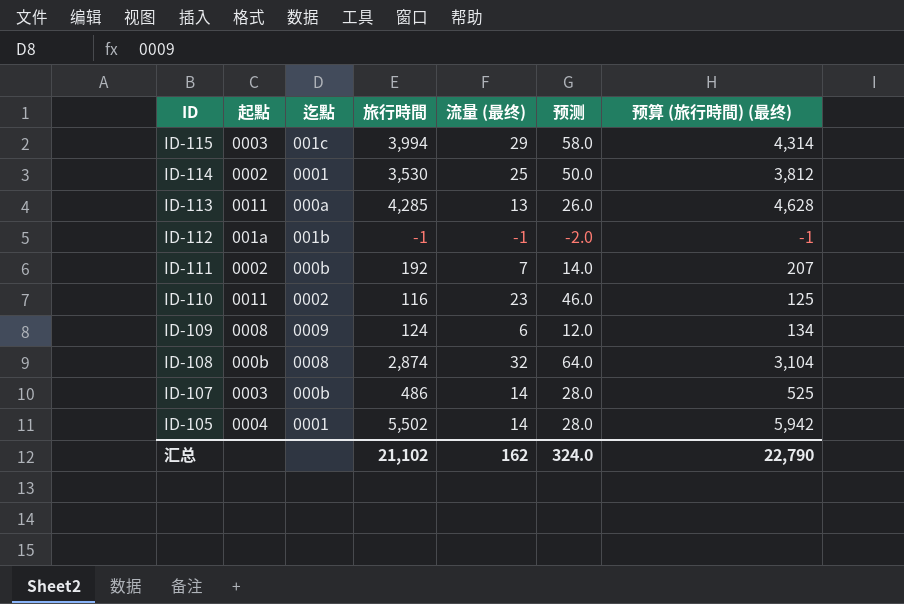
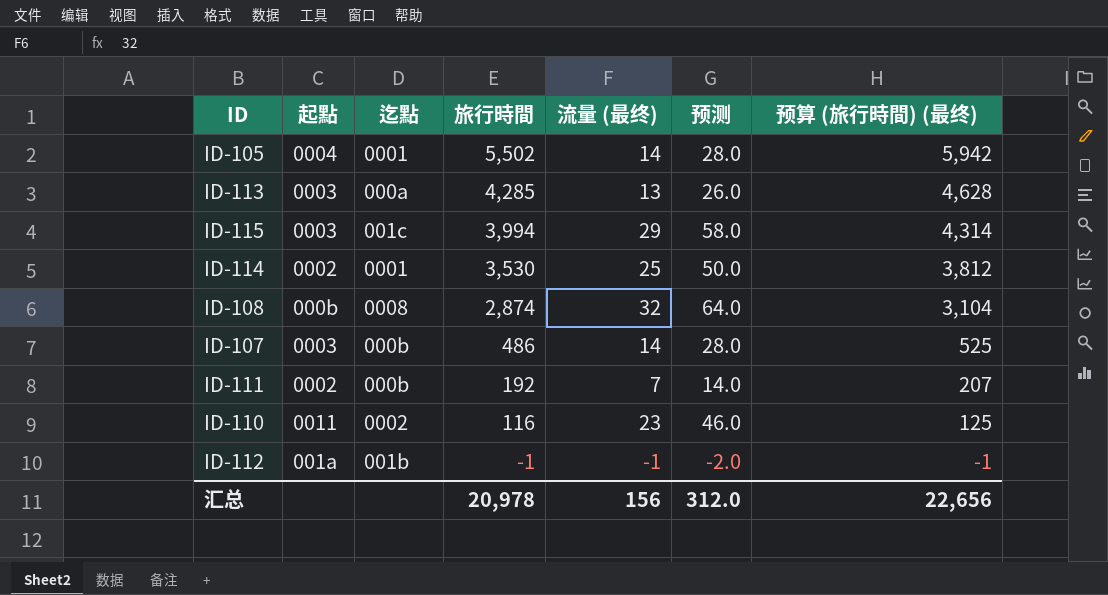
row order: ID descending -> 旅行時間 descending
row ID-109: 0008 | 0009 | 124 | 6 | 12.0 | 134 -> none
ID-113 | 起點: 0011 -> 0003
汇总 | 旅行時間: 21,102 -> 20,978
汇总 | 流量 (最终): 162 -> 156
汇总 | 预测: 324.0 -> 312.0
汇总 | 预算 (旅行時間) (最终): 22,790 -> 22,656

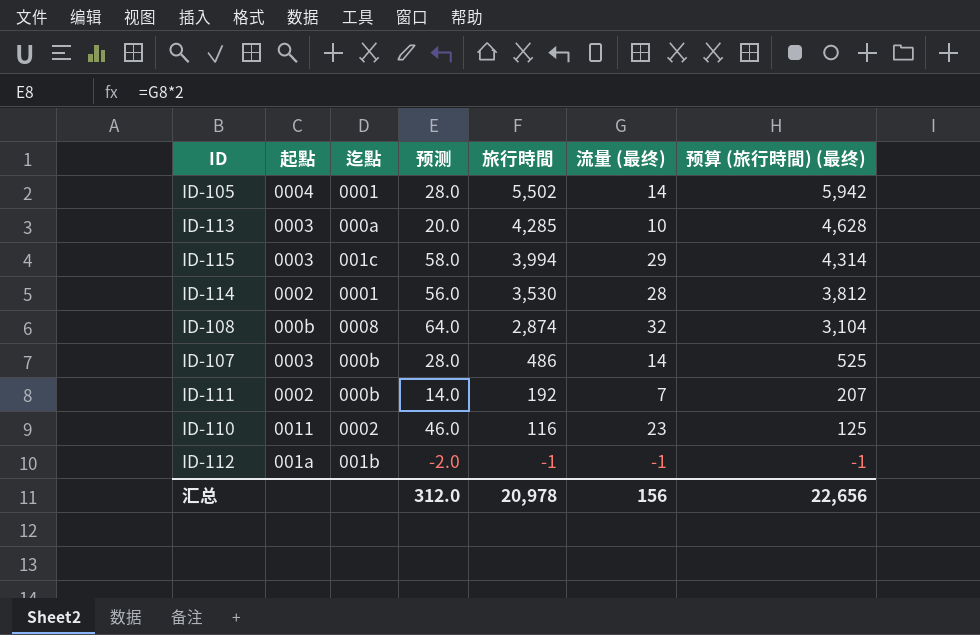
column 预测 | position: 6 -> 4
ID-113 | 预测: 26.0 -> 20.0
ID-113 | 流量 (最终): 13 -> 10
ID-114 | 预测: 50.0 -> 56.0
ID-114 | 流量 (最终): 25 -> 28

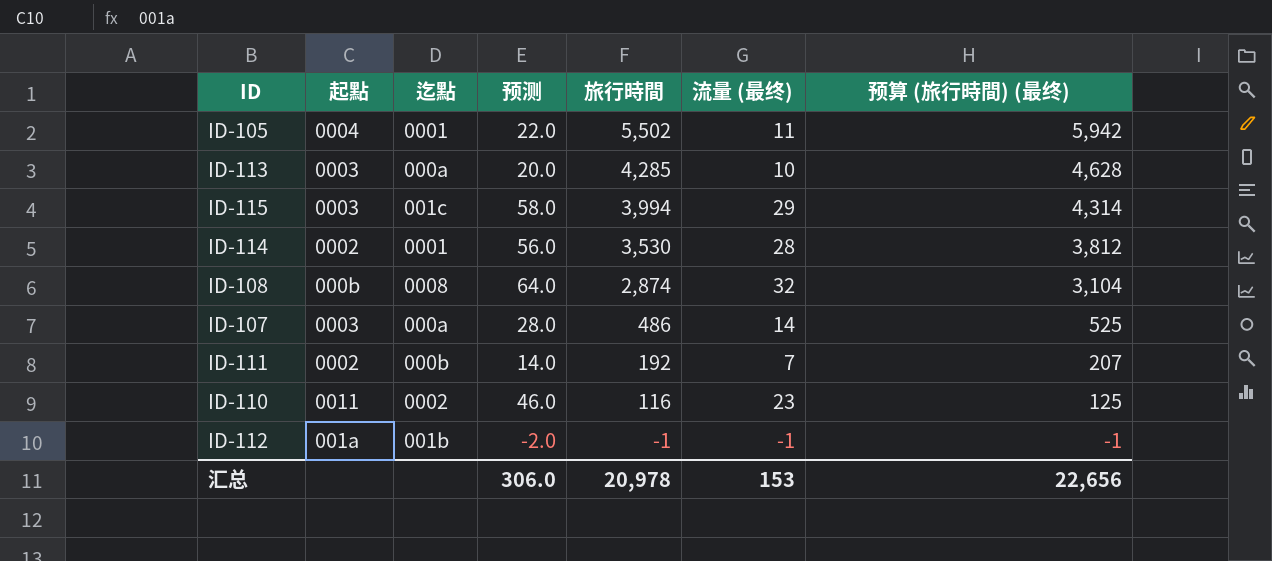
ID-105 | 预测: 28.0 -> 22.0
ID-105 | 流量 (最终): 14 -> 11
ID-107 | 迄點: 000b -> 000a
汇总 | 预测: 312.0 -> 306.0
汇总 | 流量 (最终): 156 -> 153

